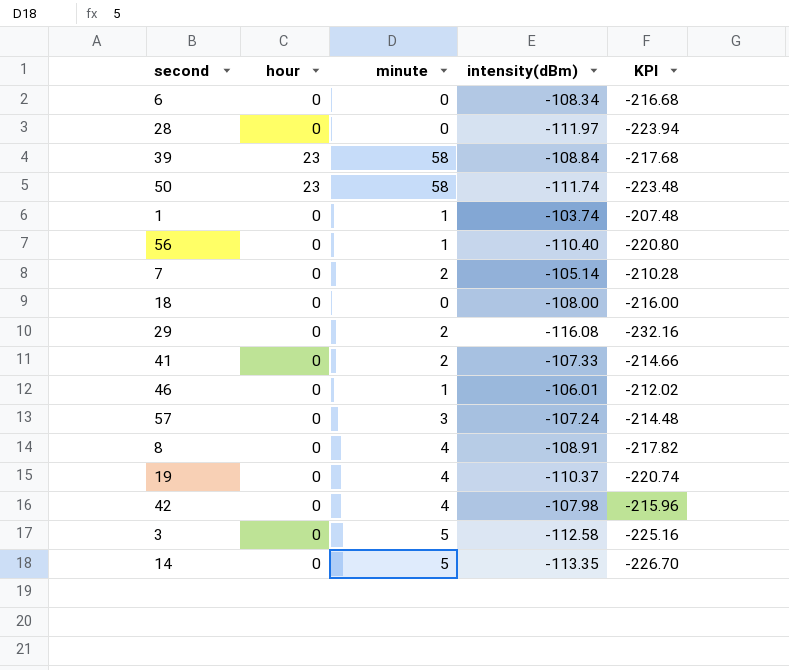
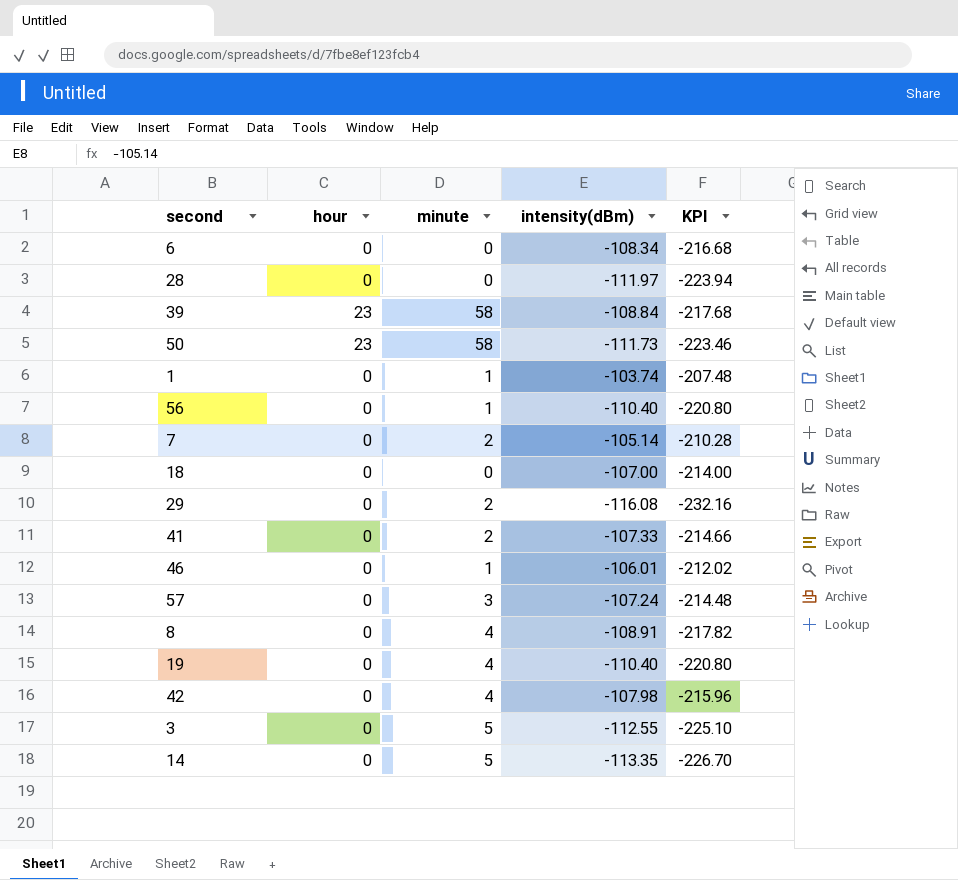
50 | intensity(dBm): -111.74 -> -111.73
50 | KPI: -223.48 -> -223.46
18 | intensity(dBm): -108.00 -> -107.00
18 | KPI: -216.00 -> -214.00
19 | intensity(dBm): -110.37 -> -110.40
19 | KPI: -220.74 -> -220.80
3 | intensity(dBm): -112.58 -> -112.55
3 | KPI: -225.16 -> -225.10

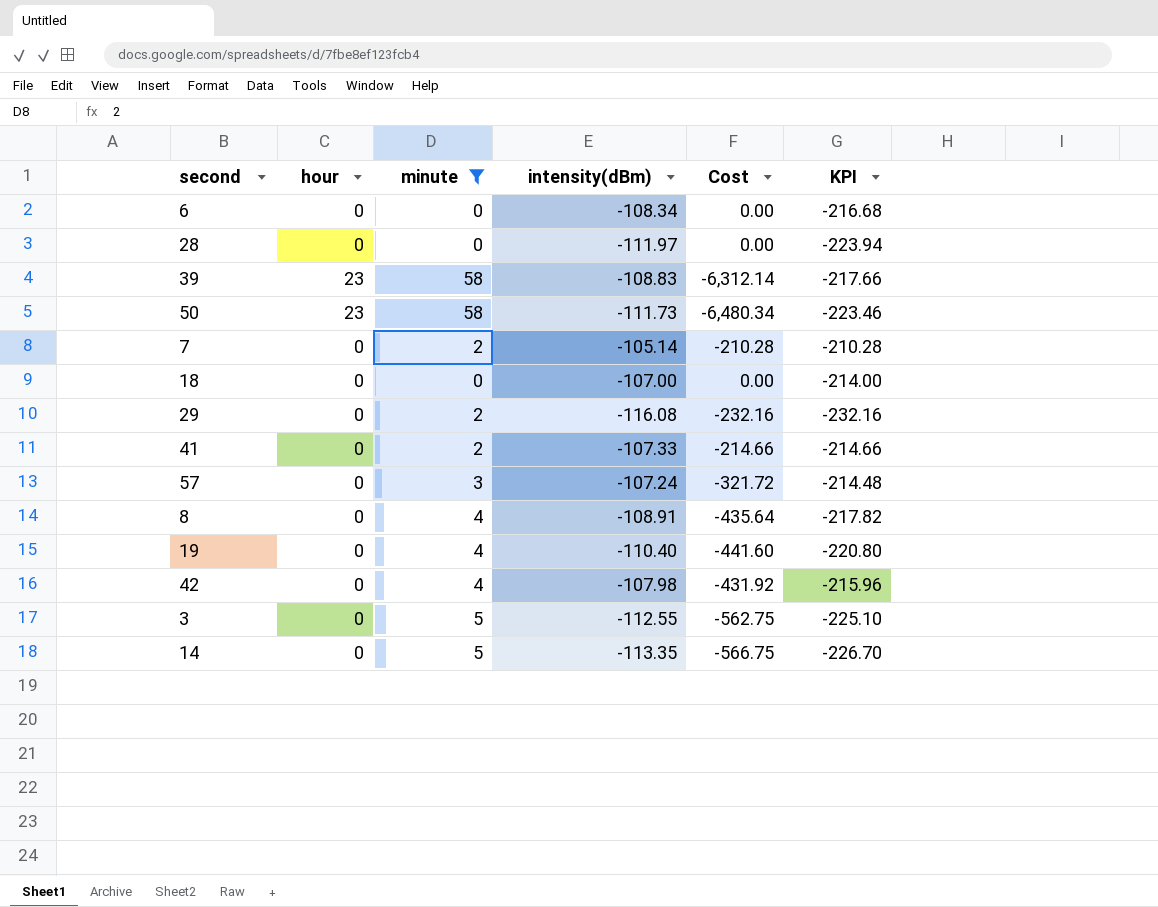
filter: none -> minute != 1
column Cost | formula: none -> [minute] * [intensity(dBm)]
39 | intensity(dBm): -108.84 -> -108.83
39 | KPI: -217.68 -> -217.66

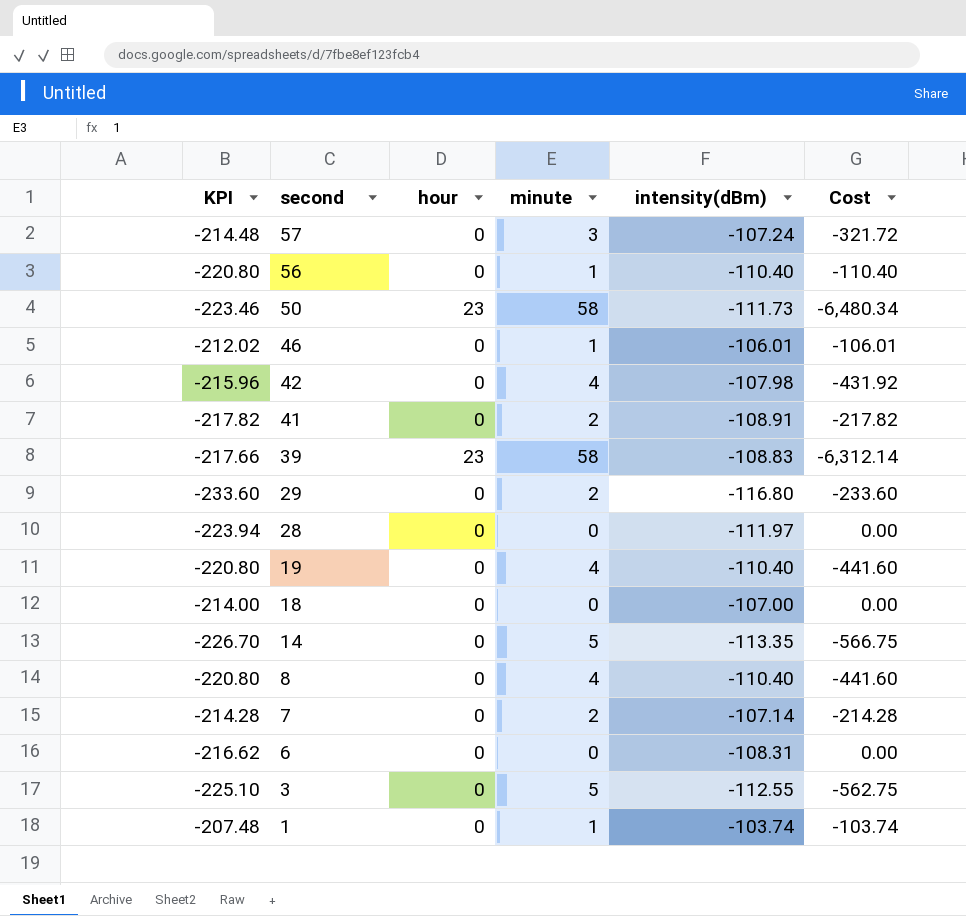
filter: minute != 1 -> none
row order: none -> second descending
column KPI | position: 6 -> 1
41 | KPI: -214.66 -> -217.82
41 | intensity(dBm): -107.33 -> -108.91
41 | Cost: -214.66 -> -217.82
29 | KPI: -232.16 -> -233.60
29 | intensity(dBm): -116.08 -> -116.80
29 | Cost: -232.16 -> -233.60
8 | KPI: -217.82 -> -220.80
8 | intensity(dBm): -108.91 -> -110.40
8 | Cost: -435.64 -> -441.60
7 | KPI: -210.28 -> -214.28
7 | intensity(dBm): -105.14 -> -107.14
7 | Cost: -210.28 -> -214.28
6 | KPI: -216.68 -> -216.62
6 | intensity(dBm): -108.34 -> -108.31

